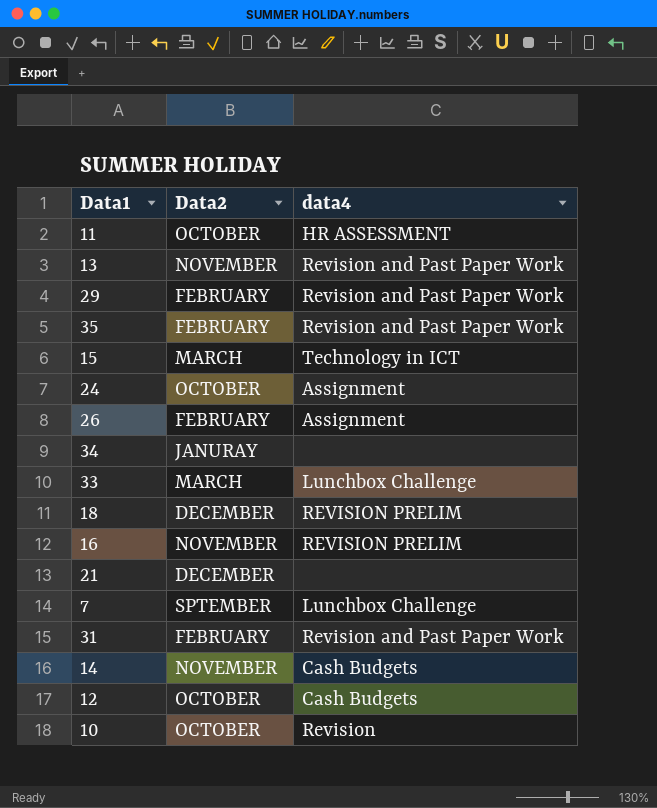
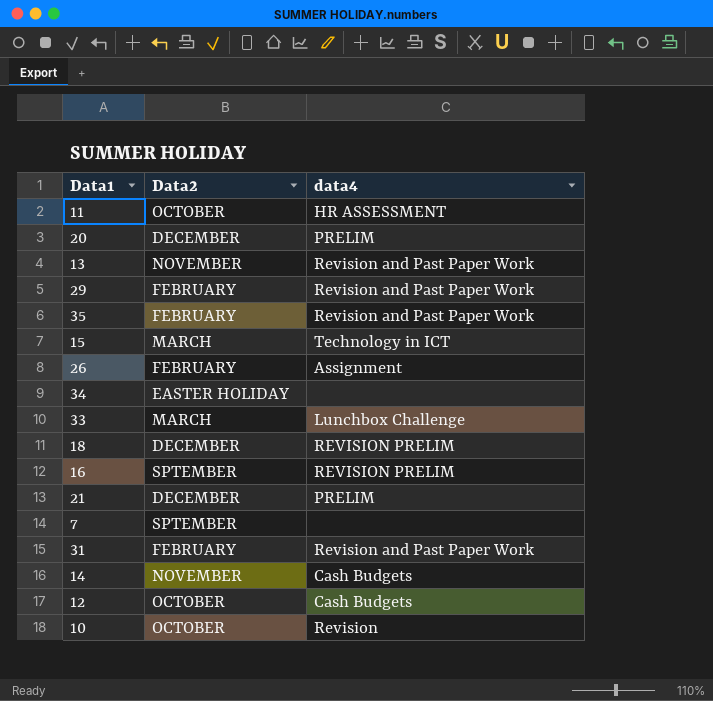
row 24: OCTOBER | Assignment -> none
row 20: none -> DECEMBER | PRELIM
34 | Data2: JANURAY -> EASTER HOLIDAY
16 | Data2: NOVEMBER -> SPTEMBER
21 | data4: none -> PRELIM
7 | data4: Lunchbox Challenge -> none

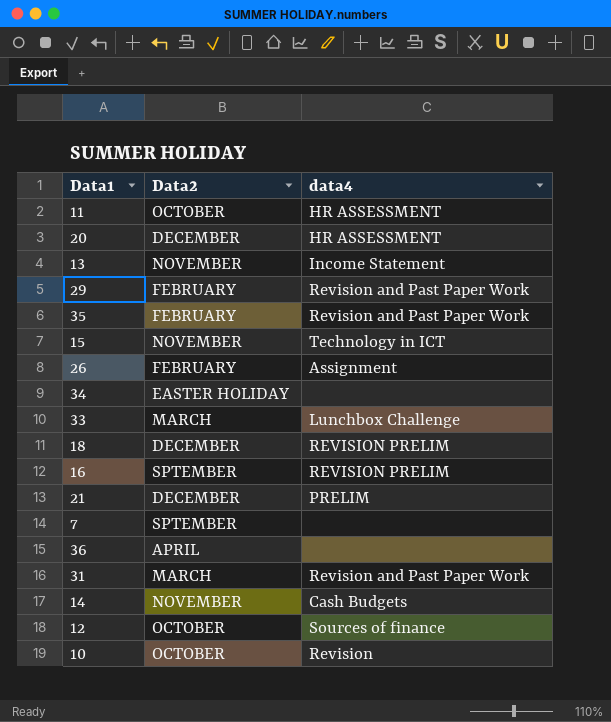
20 | data4: PRELIM -> HR ASSESSMENT
13 | data4: Revision and Past Paper Work -> Income Statement
15 | Data2: MARCH -> NOVEMBER
row 36: none -> APRIL | none
31 | Data2: FEBRUARY -> MARCH
12 | data4: Cash Budgets -> Sources of finance

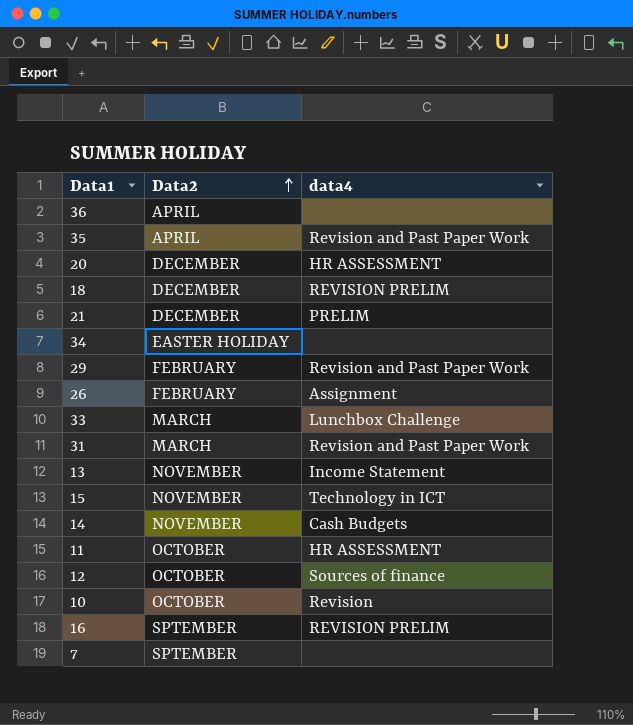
row order: none -> Data2 ascending
35 | Data2: FEBRUARY -> APRIL

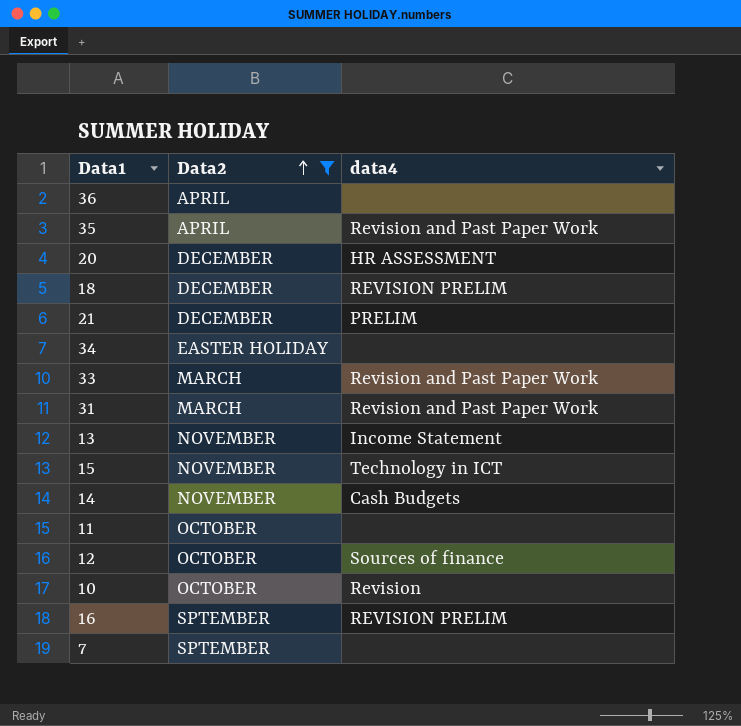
filter: none -> Data2 != FEBRUARY
33 | data4: Lunchbox Challenge -> Revision and Past Paper Work
11 | data4: HR ASSESSMENT -> none

